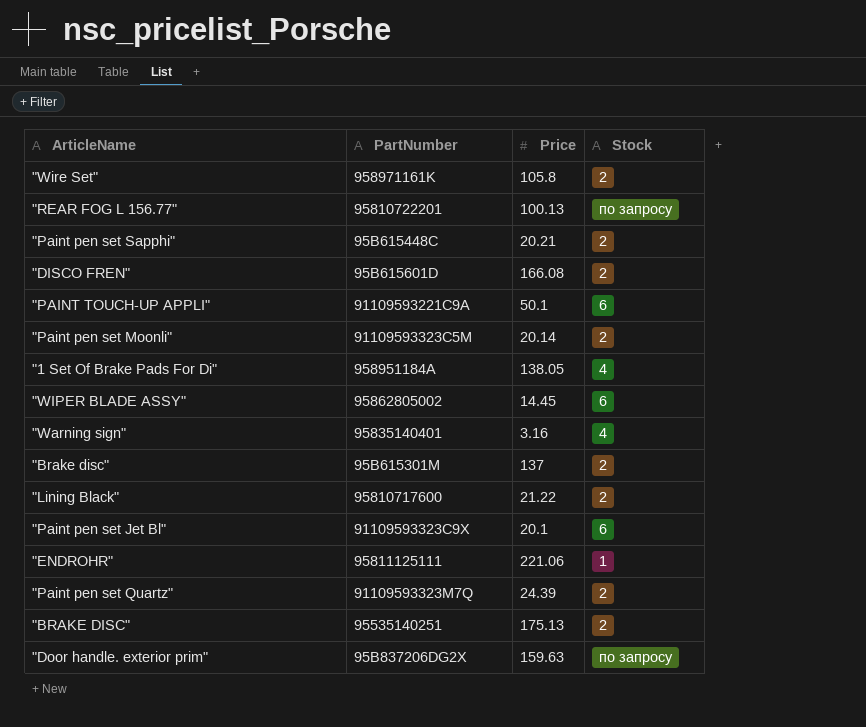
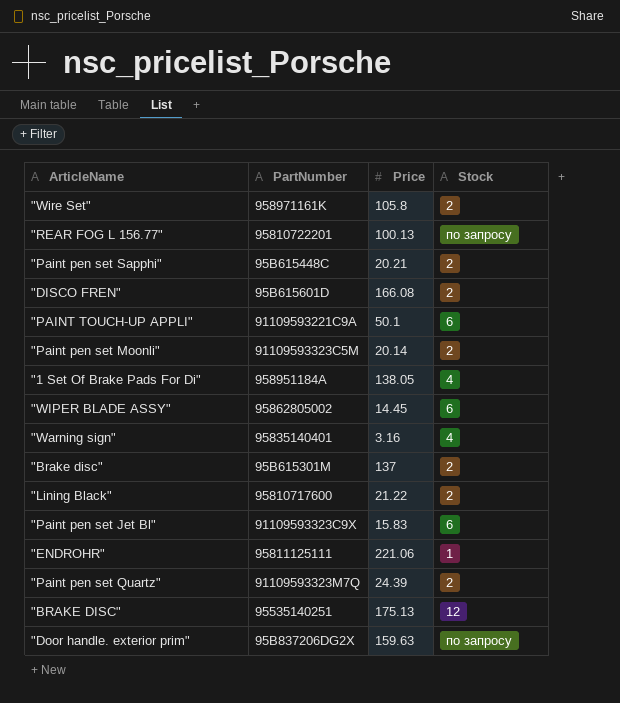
"Paint pen set Jet Bl" | Price: 20.1 -> 15.83
"BRAKE DISC" | Stock: 2 -> 12

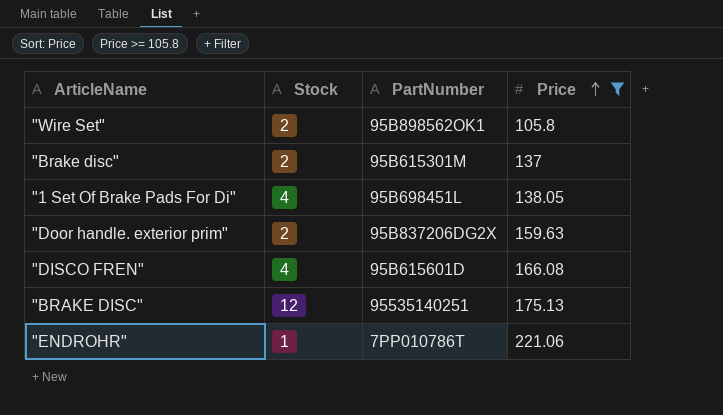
filter: none -> Price >= 105.8
row order: none -> Price ascending
column Stock | position: 4 -> 2
"Wire Set" | PartNumber: 958971161K -> 95B898562OK1
"1 Set Of Brake Pads For Di" | PartNumber: 958951184A -> 95B698451L
"Door handle. exterior prim" | Stock: по запросу -> 2
"DISCO FREN" | Stock: 2 -> 4
"ENDROHR" | PartNumber: 95811125111 -> 7PP010786T

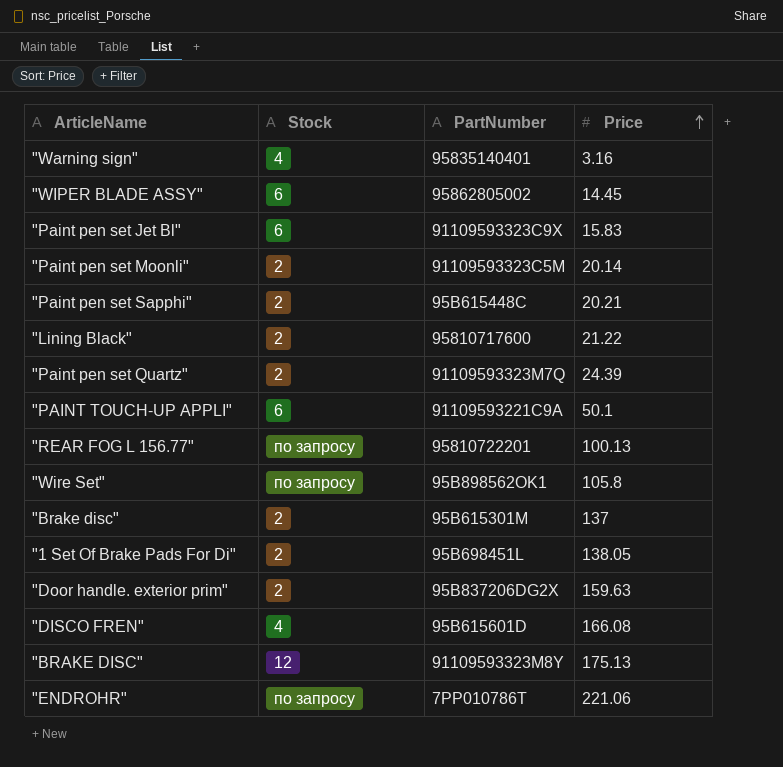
filter: Price >= 105.8 -> none
"Wire Set" | Stock: 2 -> по запросу
"1 Set Of Brake Pads For Di" | Stock: 4 -> 2
"BRAKE DISC" | PartNumber: 95535140251 -> 91109593323M8Y
"ENDROHR" | Stock: 1 -> по запросу

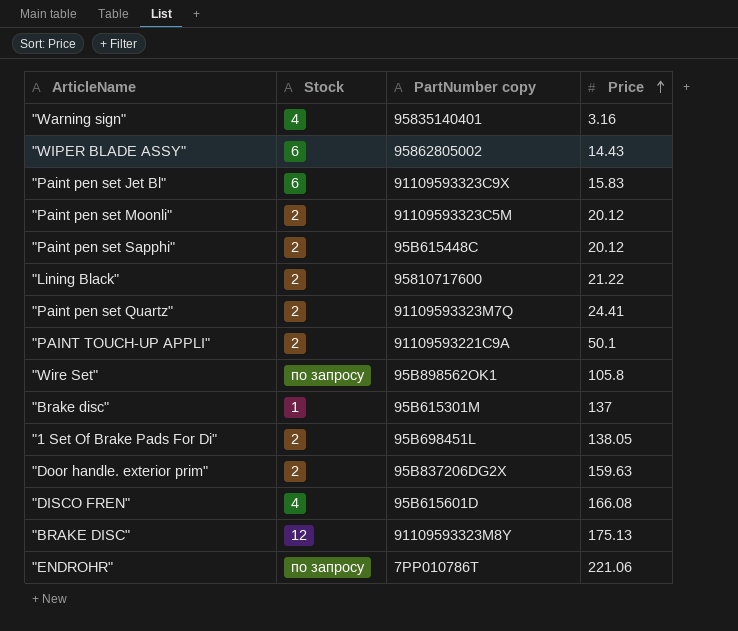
column name: PartNumber -> PartNumber copy
row "REAR FOG L 156.77": по запросу | 95810722201 | 100.13 -> none
"WIPER BLADE ASSY" | Price: 14.45 -> 14.43
"Paint pen set Moonli" | Price: 20.14 -> 20.12
"Paint pen set Sapphi" | Price: 20.21 -> 20.12
"Paint pen set Quartz" | Price: 24.39 -> 24.41
"PAINT TOUCH-UP APPLI" | Stock: 6 -> 2
"Brake disc" | Stock: 2 -> 1

